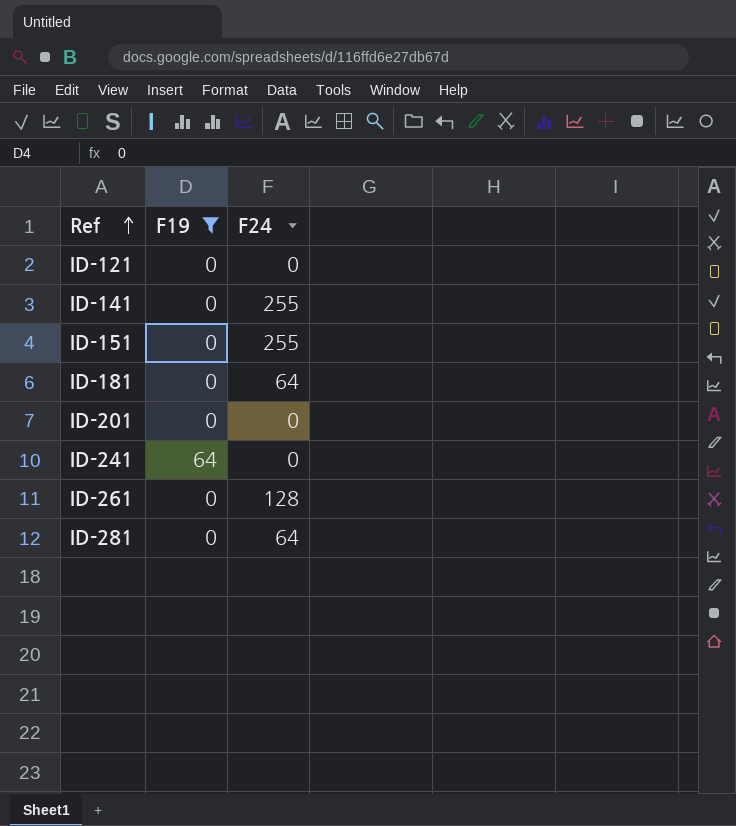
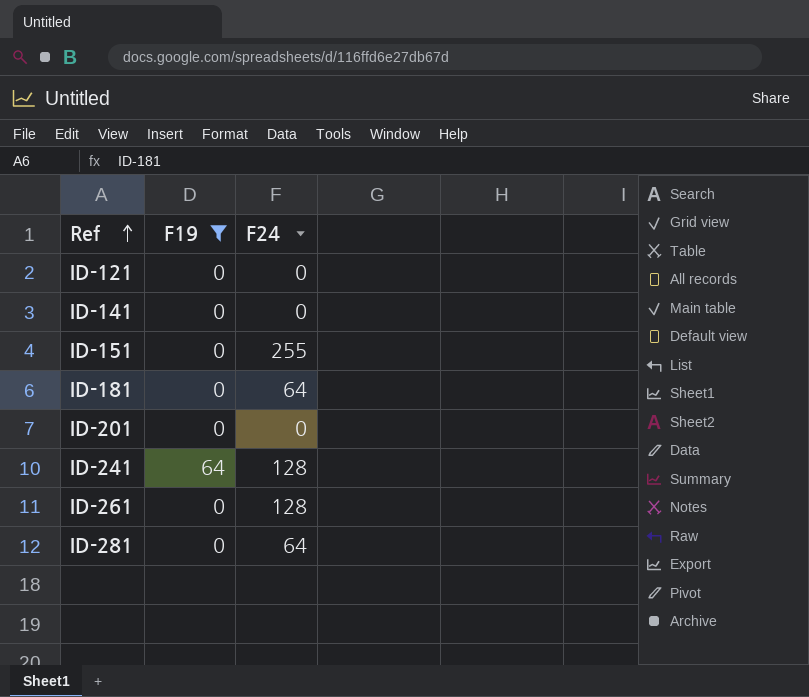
ID-141 | F24: 255 -> 0
ID-241 | F24: 0 -> 128

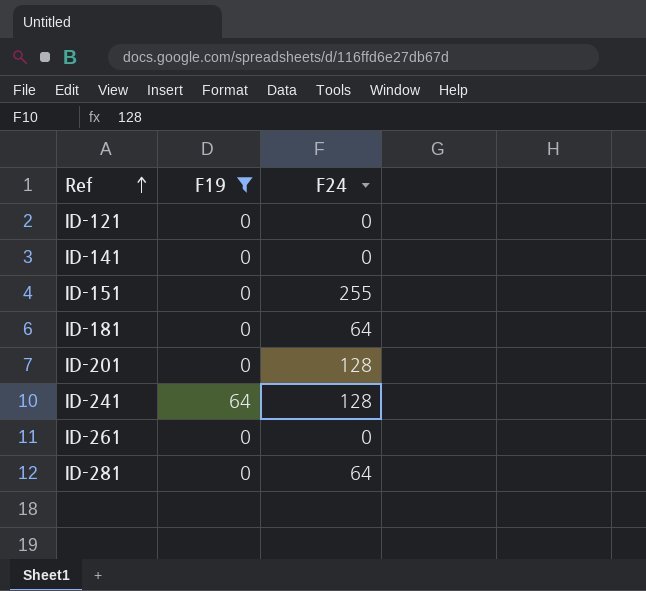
ID-201 | F24: 0 -> 128
ID-261 | F24: 128 -> 0

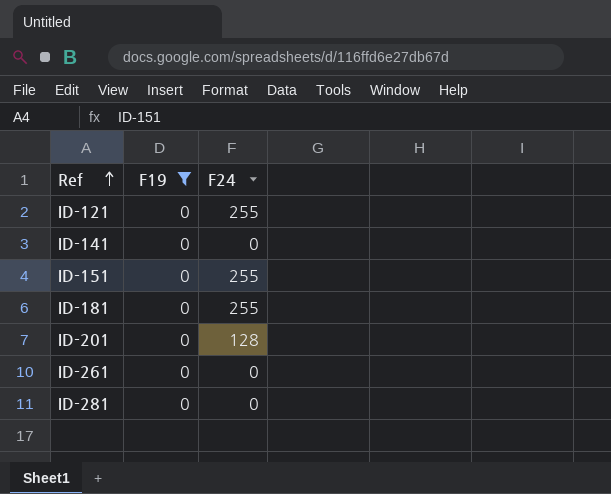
row ID-241: 64 | 128 -> none
ID-121 | F24: 0 -> 255
ID-181 | F24: 64 -> 255
ID-281 | F24: 64 -> 0

